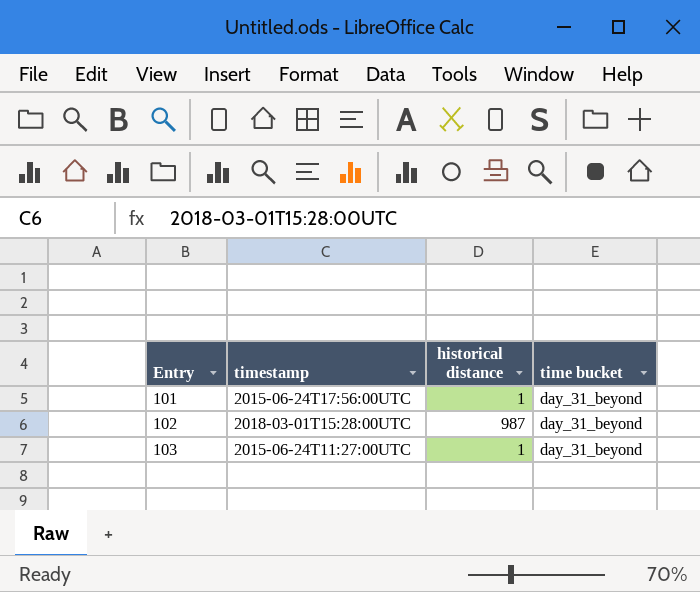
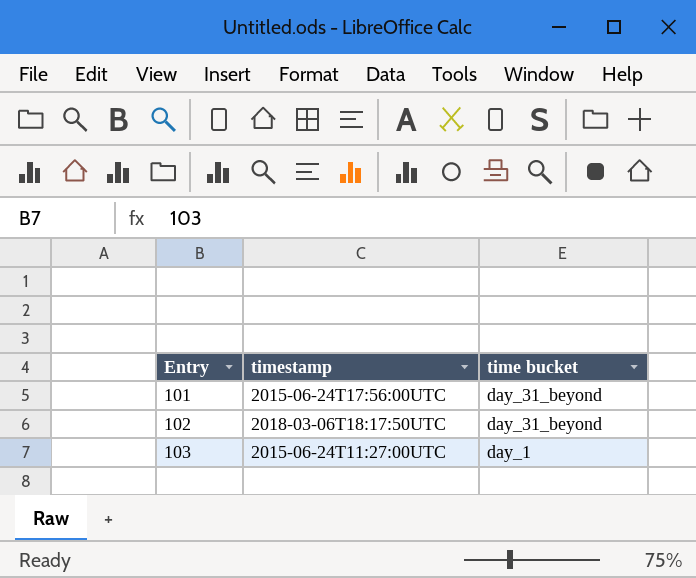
column historical distance | position: 3 -> none
102 | timestamp: 2018-03-01T15:28:00UTC -> 2018-03-06T18:17:50UTC
103 | time bucket: day_31_beyond -> day_1

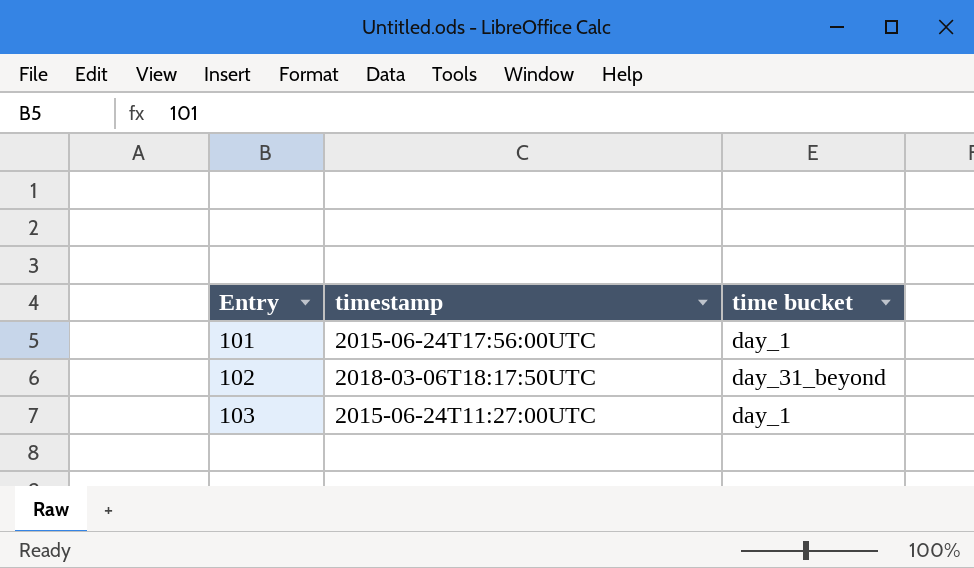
101 | time bucket: day_31_beyond -> day_1

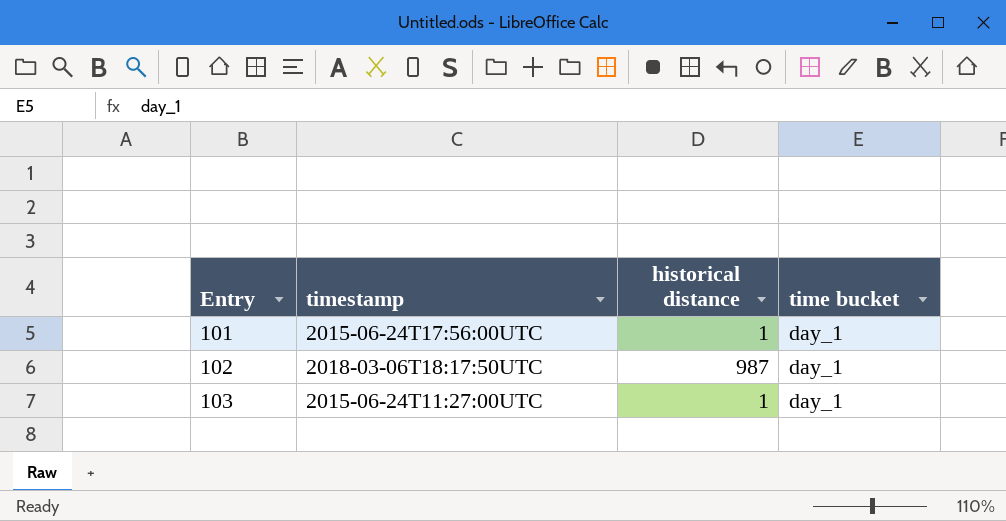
column historical distance | position: none -> 3
102 | time bucket: day_31_beyond -> day_1

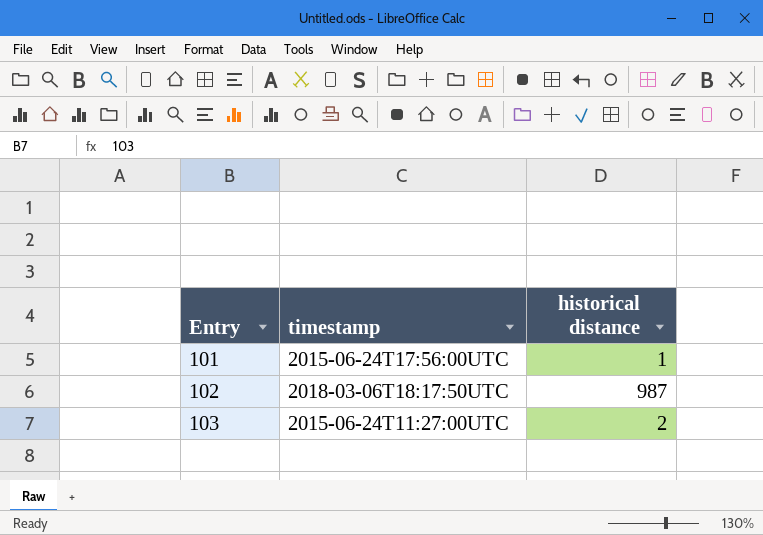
column time bucket | position: 4 -> none
103 | historical distance: 1 -> 2

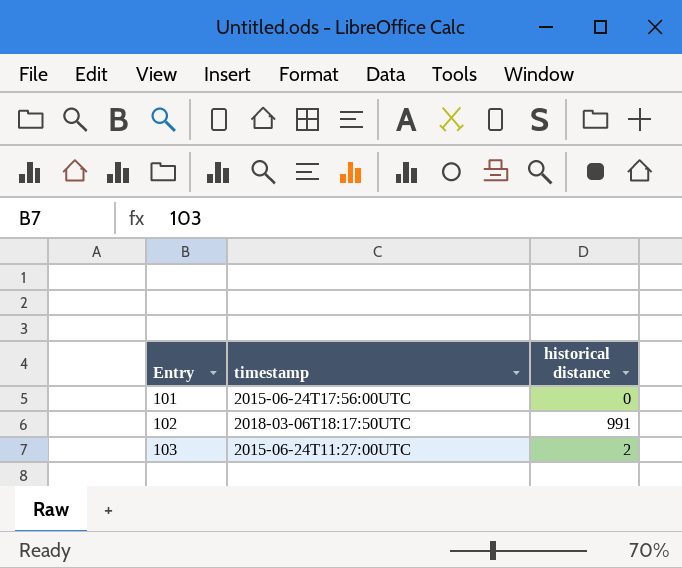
101 | historical distance: 1 -> 0
102 | historical distance: 987 -> 991

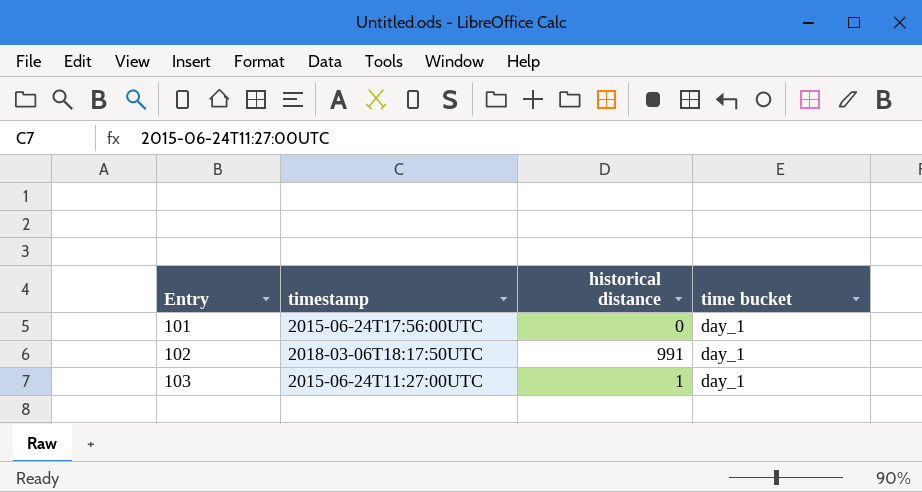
column time bucket | position: none -> 4
103 | historical distance: 2 -> 1

